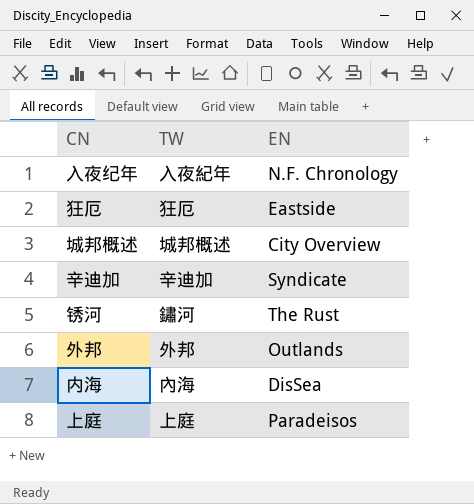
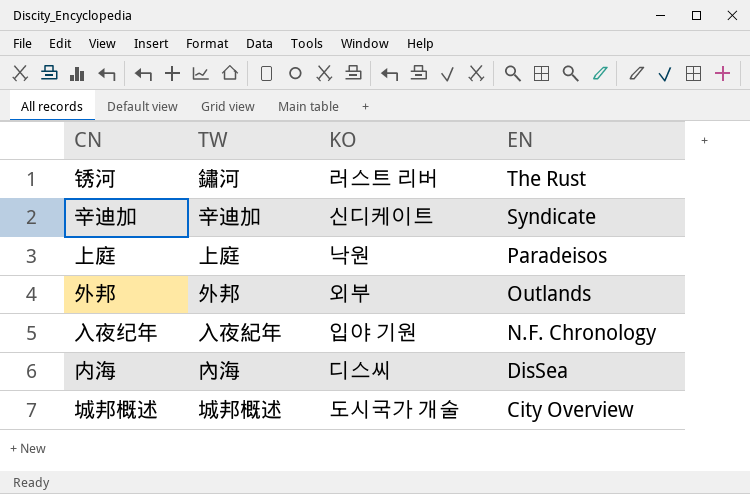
row order: none -> EN descending
column KO | position: none -> 3
row 狂厄: 狂厄 | Eastside -> none

